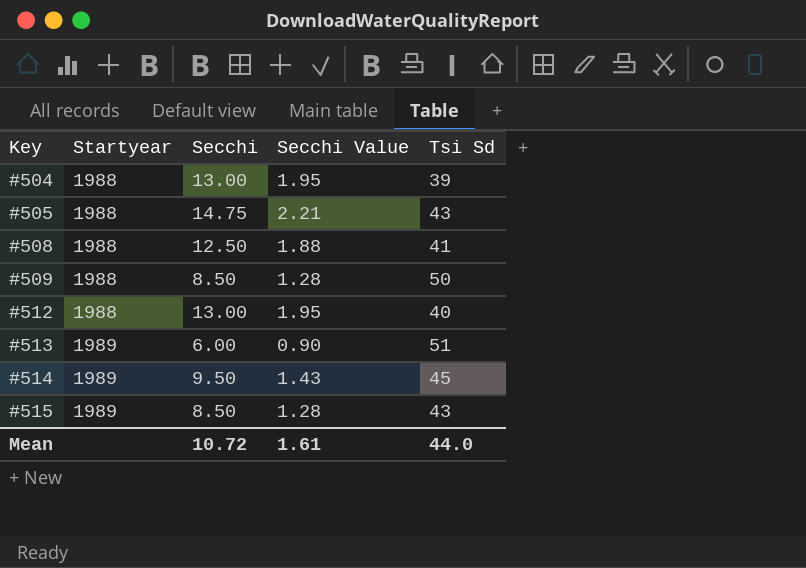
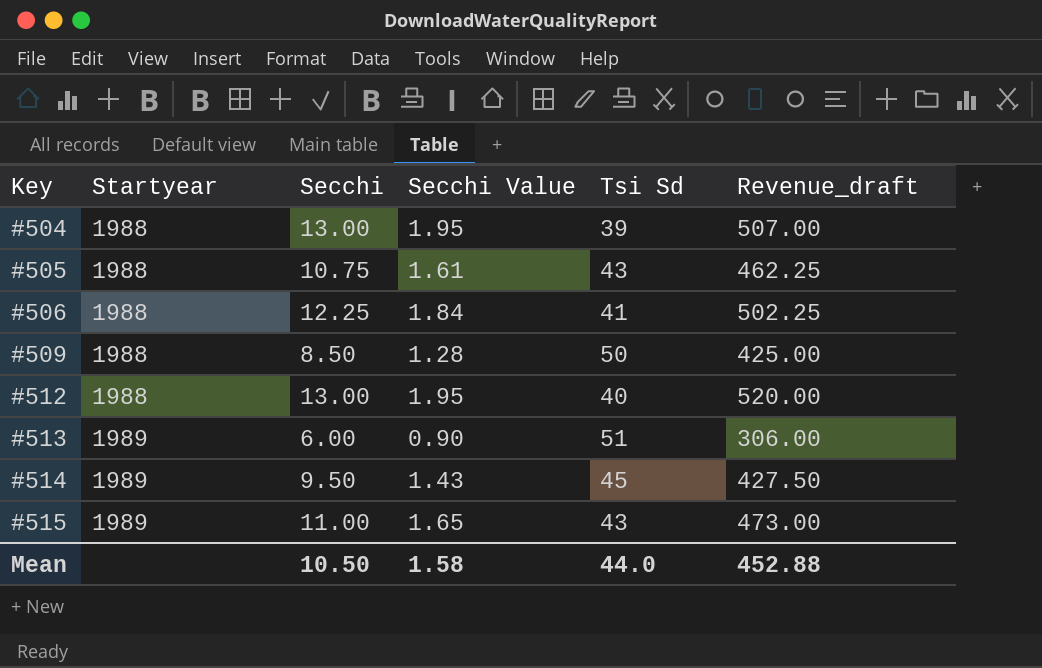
column Revenue_draft | formula: none -> [Secchi] * [Tsi Sd]
row #508: 1988 | 12.50 | 1.88 | 41 -> none
#505 | Secchi: 14.75 -> 10.75
#505 | Secchi Value: 2.21 -> 1.61
row #506: none -> 1988 | 12.25 | 1.84 | 41 | 502.25
#515 | Secchi: 8.50 -> 11.00
#515 | Secchi Value: 1.28 -> 1.65
Mean | Secchi: 10.72 -> 10.50
Mean | Secchi Value: 1.61 -> 1.58

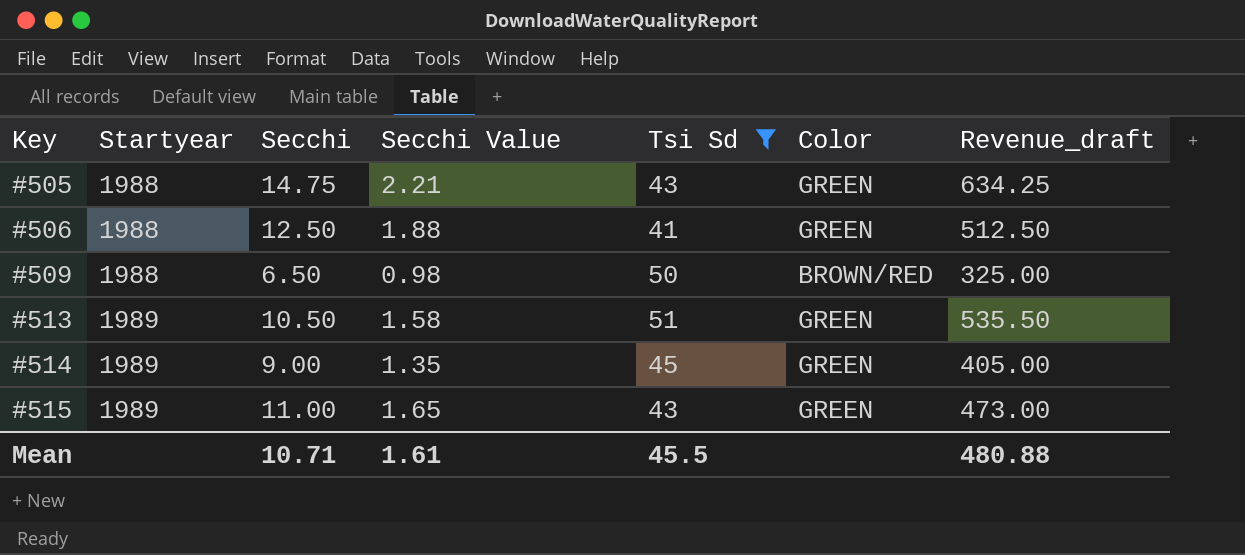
filter: none -> Tsi Sd >= 41
column Color | position: none -> 6
#505 | Secchi: 10.75 -> 14.75
#505 | Secchi Value: 1.61 -> 2.21
#505 | Revenue_draft: 462.25 -> 634.25
#506 | Secchi: 12.25 -> 12.50
#506 | Secchi Value: 1.84 -> 1.88
#506 | Revenue_draft: 502.25 -> 512.50
#509 | Secchi: 8.50 -> 6.50
#509 | Secchi Value: 1.28 -> 0.98
#509 | Revenue_draft: 425.00 -> 325.00
#513 | Secchi: 6.00 -> 10.50
#513 | Secchi Value: 0.90 -> 1.58
#513 | Revenue_draft: 306.00 -> 535.50
#514 | Secchi: 9.50 -> 9.00
#514 | Secchi Value: 1.43 -> 1.35
#514 | Revenue_draft: 427.50 -> 405.00
Mean | Secchi: 10.50 -> 10.71
Mean | Secchi Value: 1.58 -> 1.61
Mean | Tsi Sd: 44.0 -> 45.5
Mean | Revenue_draft: 452.88 -> 480.88

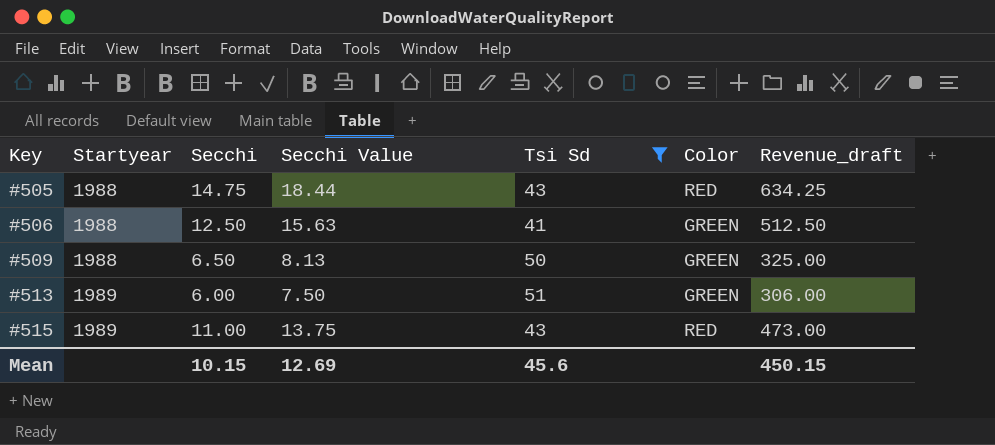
column Secchi Value | formula: [Secchi] * 0.15 -> [Secchi] * 1.25
row #514: 1989 | 9.00 | 1.35 | 45 | GREEN | 405.00 -> none
#505 | Color: GREEN -> RED
#509 | Color: BROWN/RED -> GREEN
#513 | Secchi: 10.50 -> 6.00
#513 | Revenue_draft: 535.50 -> 306.00
#515 | Color: GREEN -> RED
Mean | Secchi: 10.71 -> 10.15
Mean | Secchi Value: 1.61 -> 12.69
Mean | Tsi Sd: 45.5 -> 45.6
Mean | Revenue_draft: 480.88 -> 450.15

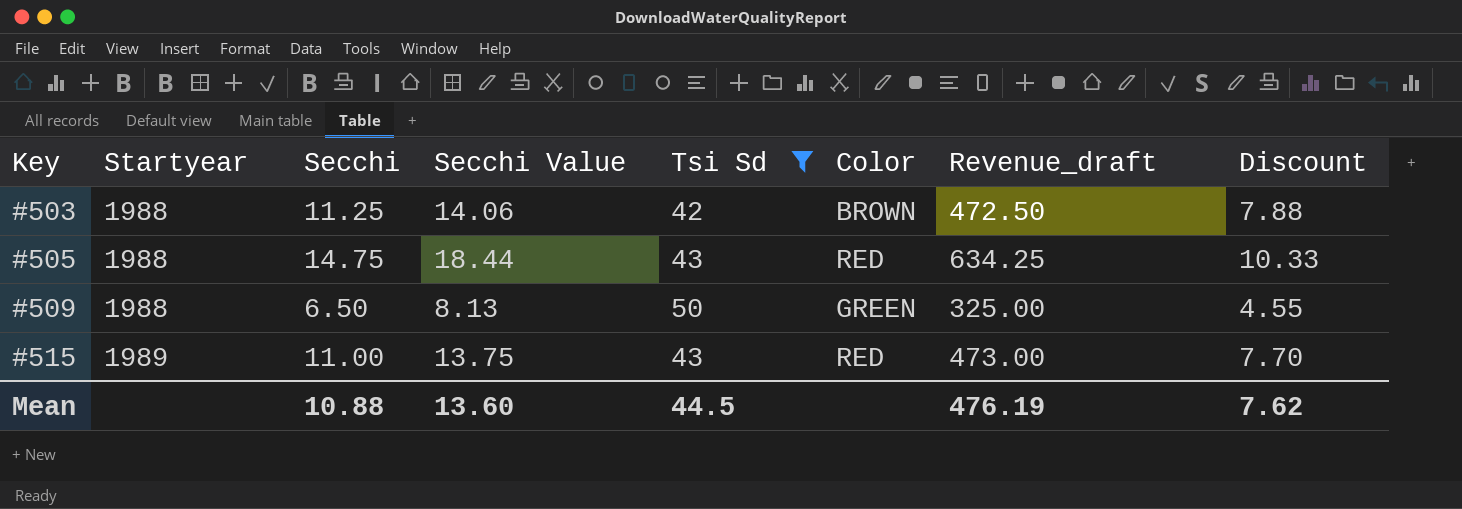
column Discount | formula: none -> [Secchi] * 0.7
row #506: 1988 | 12.50 | 15.63 | 41 | GREEN | 512.50 -> none
row #513: 1989 | 6.00 | 7.50 | 51 | GREEN | 306.00 -> none
row #503: none -> 1988 | 11.25 | 14.06 | 42 | BROWN | 472.50 | 7.88
Mean | Secchi: 10.15 -> 10.88
Mean | Secchi Value: 12.69 -> 13.60
Mean | Tsi Sd: 45.6 -> 44.5
Mean | Revenue_draft: 450.15 -> 476.19

